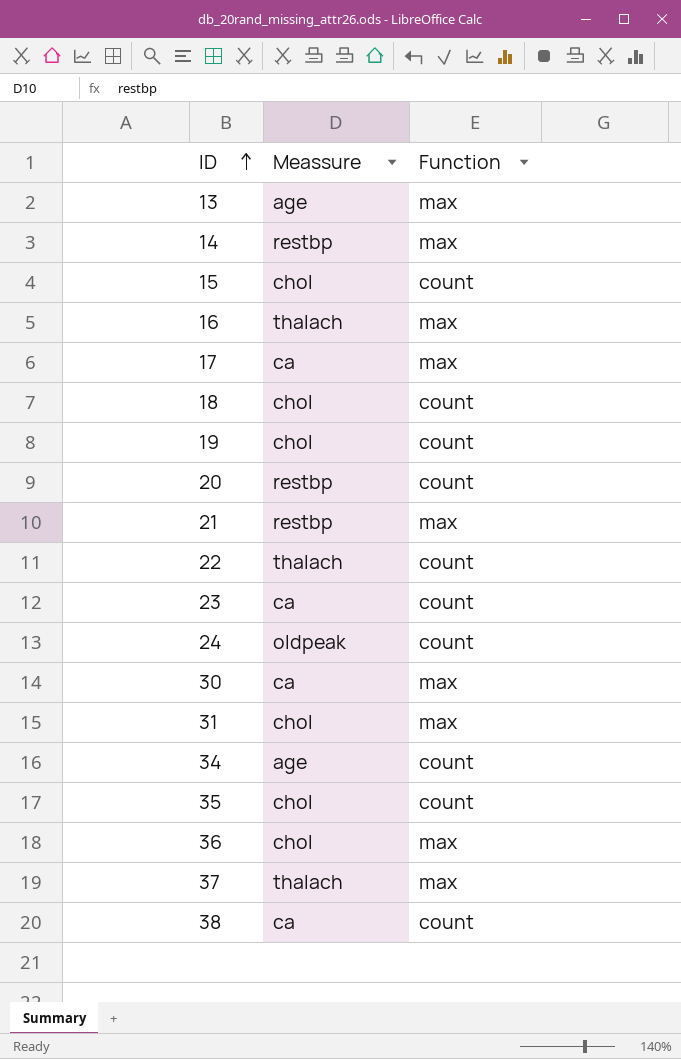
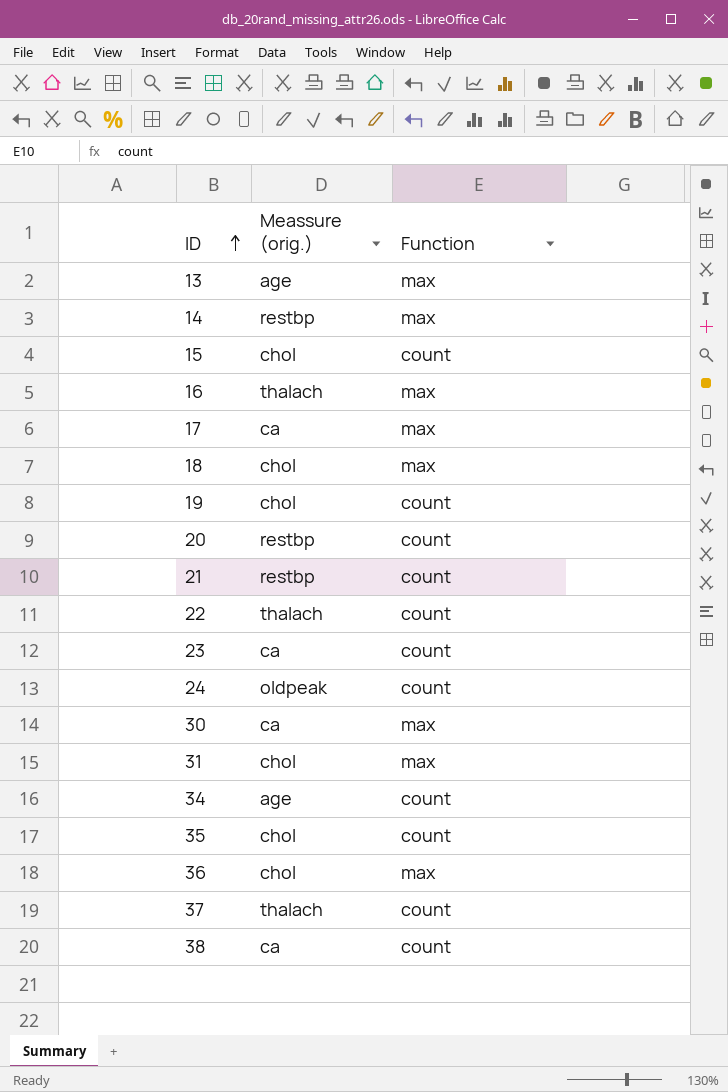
column name: Meassure -> Meassure (orig.)
18 | Function: count -> max
21 | Function: max -> count
37 | Function: max -> count

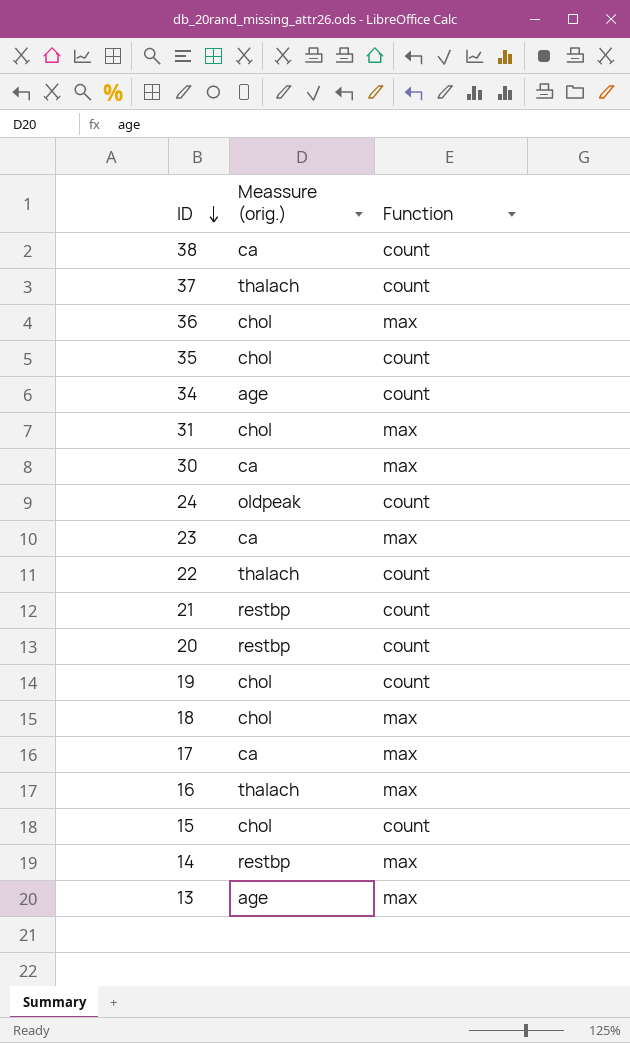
row order: ID ascending -> ID descending
23 | Function: count -> max

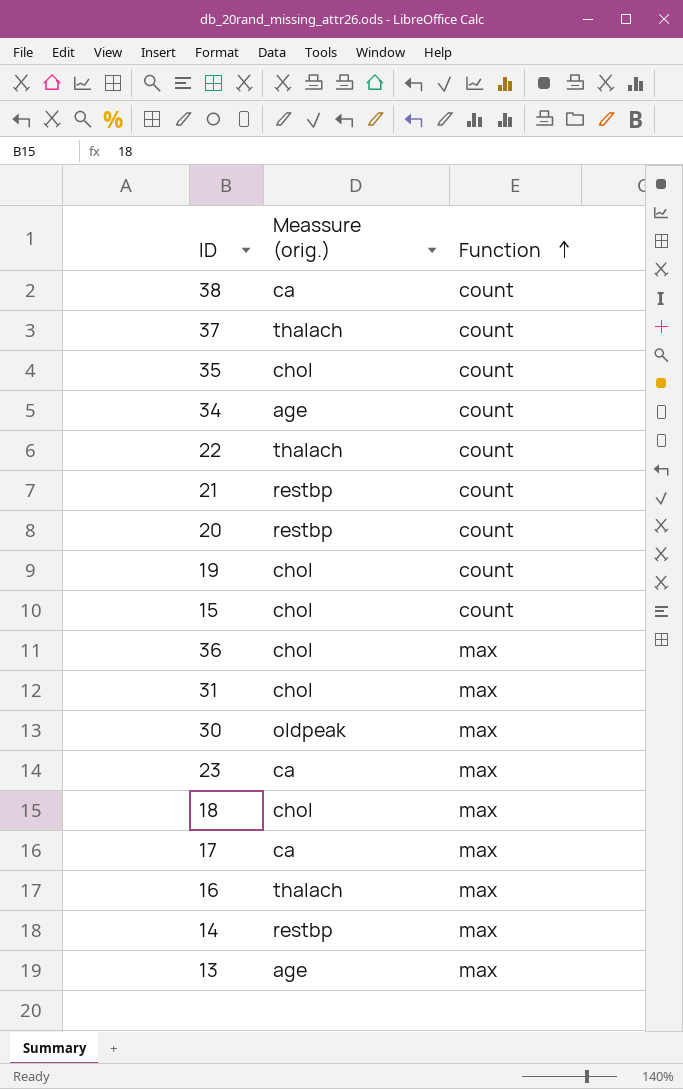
row order: ID descending -> Function ascending
row 24: oldpeak | count -> none
30 | Meassure (orig.): ca -> oldpeak

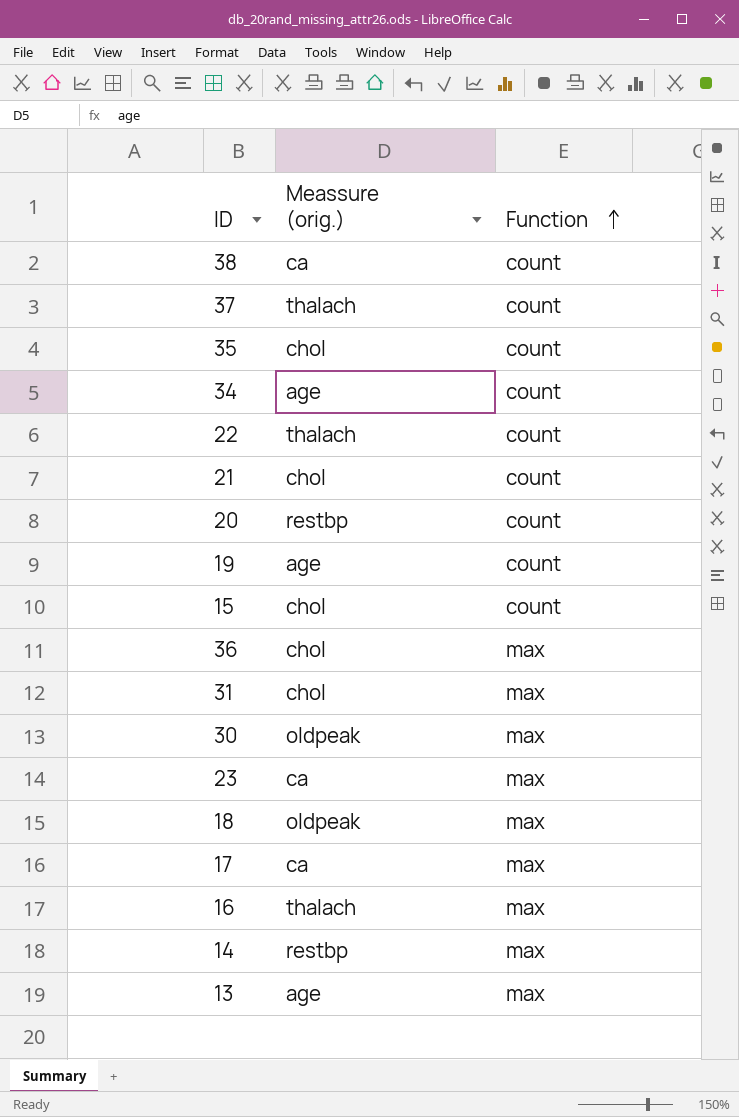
21 | Meassure (orig.): restbp -> chol
19 | Meassure (orig.): chol -> age
18 | Meassure (orig.): chol -> oldpeak

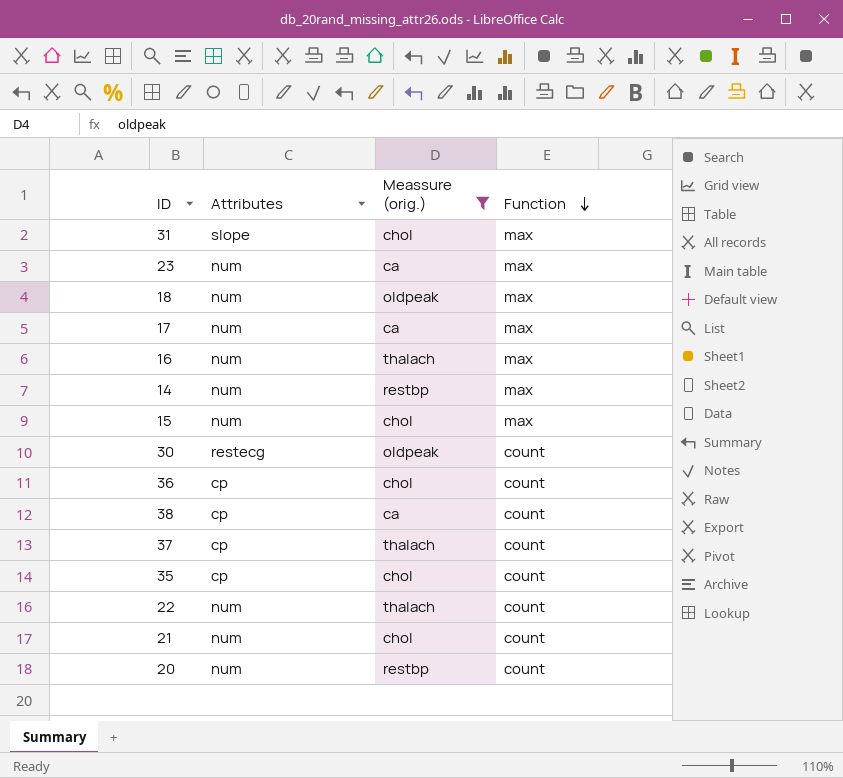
filter: none -> Meassure (orig.) != age
row order: Function ascending -> Function descending
column Attributes | position: none -> 2
15 | Function: count -> max
30 | Function: max -> count
36 | Function: max -> count

